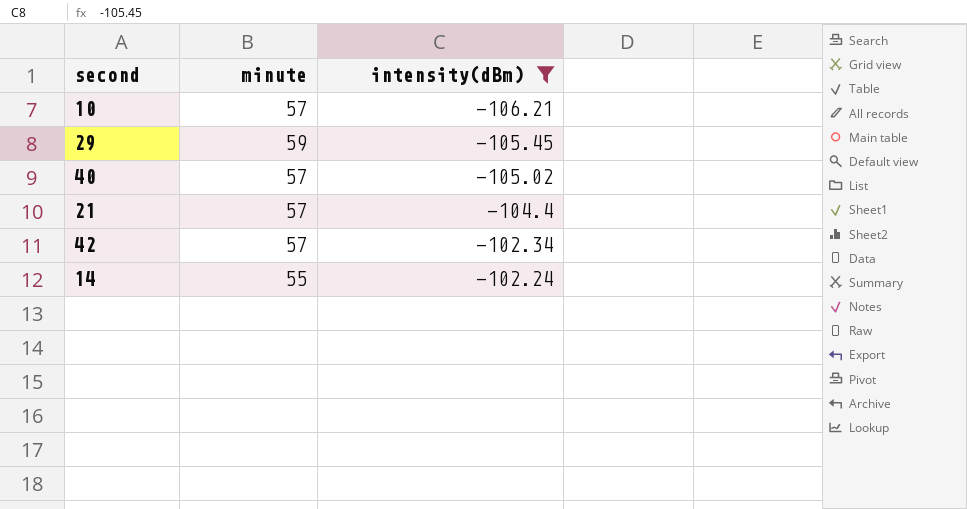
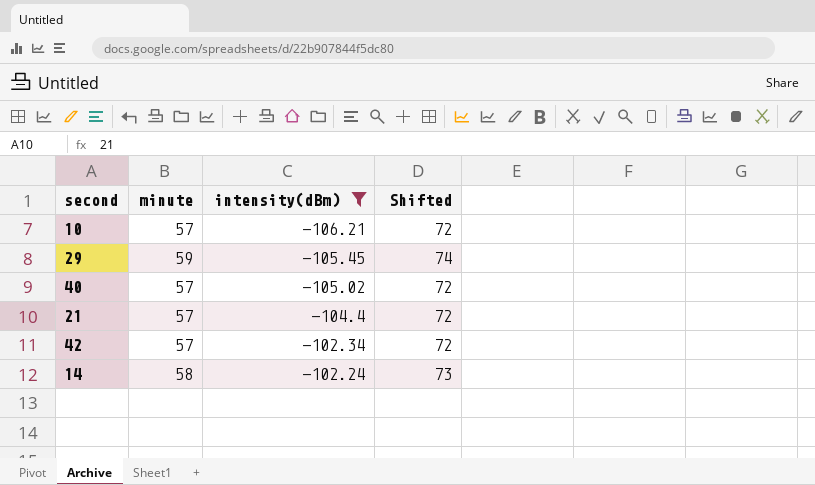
column Shifted | formula: none -> [minute] + 15
14 | minute: 55 -> 58

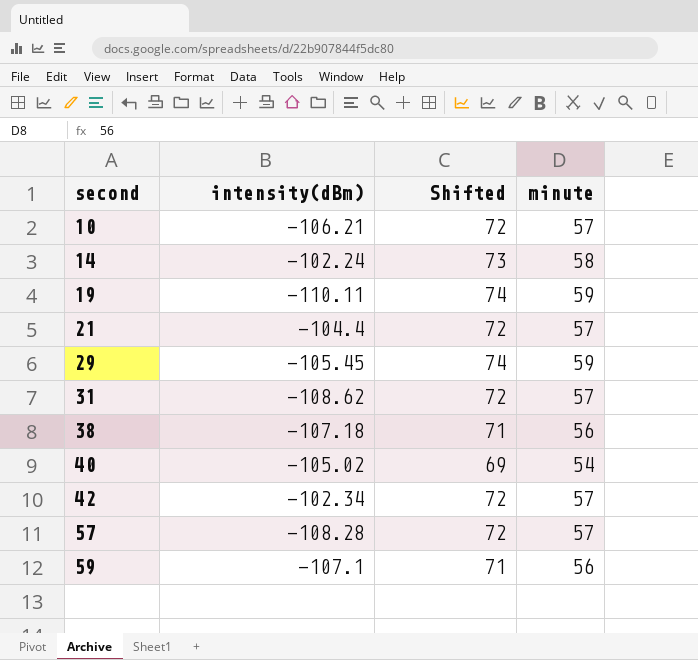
filter: intensity(dBm) >= -106.21 -> none
row order: intensity(dBm) ascending -> second ascending
column minute | position: 2 -> 4
40 | Shifted: 72 -> 69
40 | minute: 57 -> 54

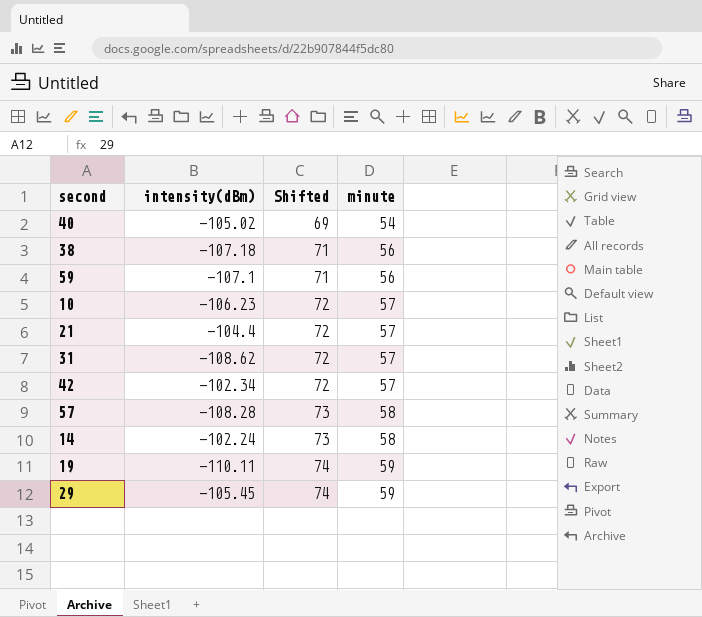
row order: second ascending -> Shifted ascending
10 | intensity(dBm): -106.21 -> -106.23
57 | Shifted: 72 -> 73
57 | minute: 57 -> 58

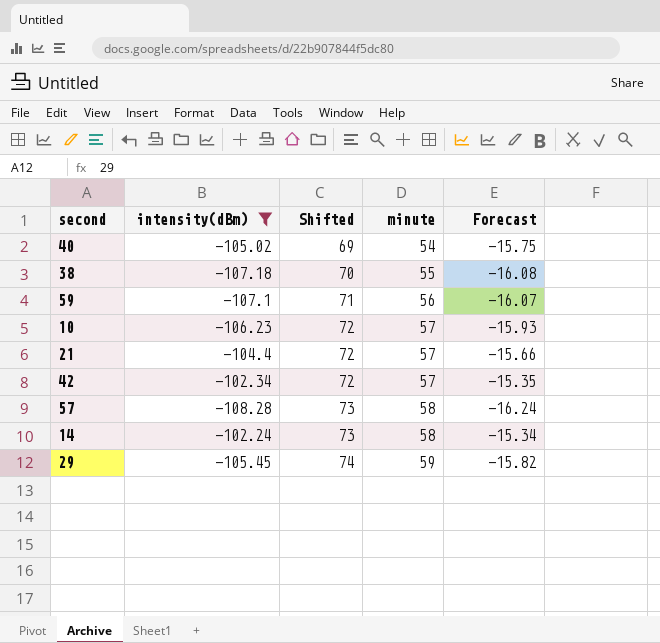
filter: none -> intensity(dBm) >= -108.28
column Forecast | formula: none -> [intensity(dBm)] * 0.15
38 | Shifted: 71 -> 70
38 | minute: 56 -> 55

